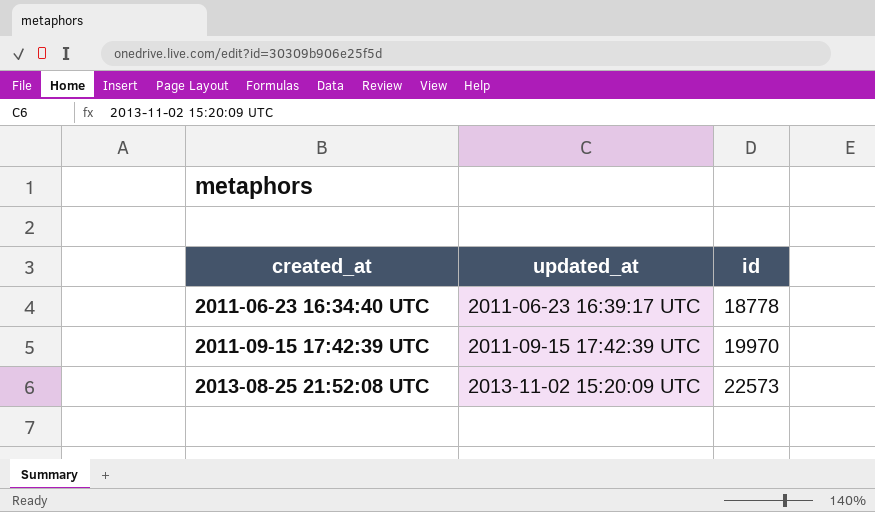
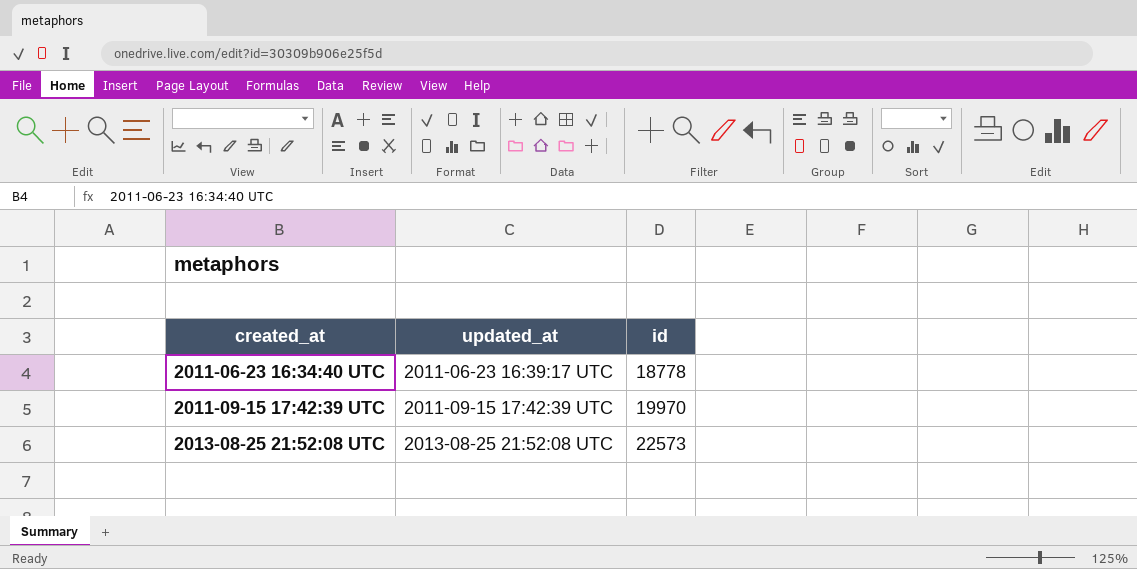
2013-08-25 21:52:08 UTC | updated_at: 2013-11-02 15:20:09 UTC -> 2013-08-25 21:52:08 UTC

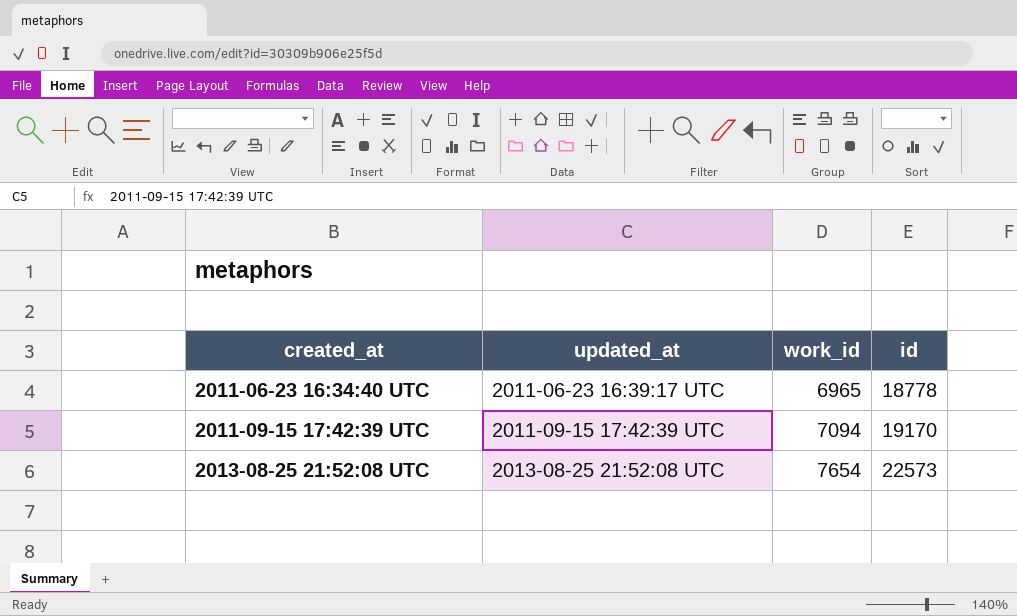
column work_id | position: none -> 3
2011-09-15 17:42:39 UTC | id: 19970 -> 19170

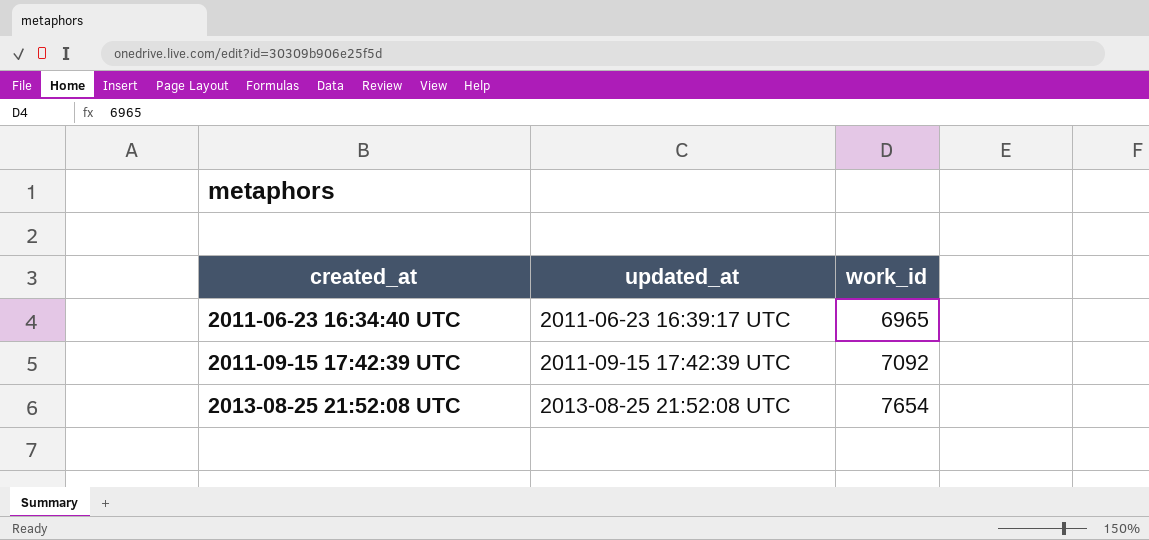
column id | position: 4 -> none
2011-09-15 17:42:39 UTC | work_id: 7094 -> 7092

